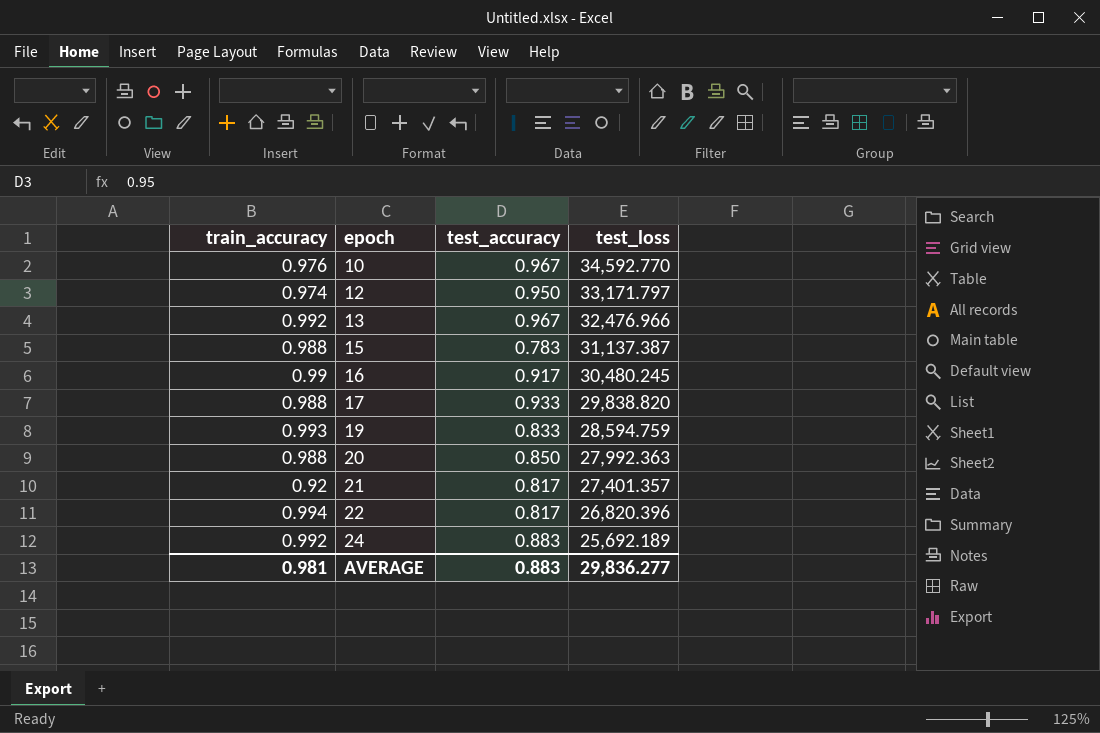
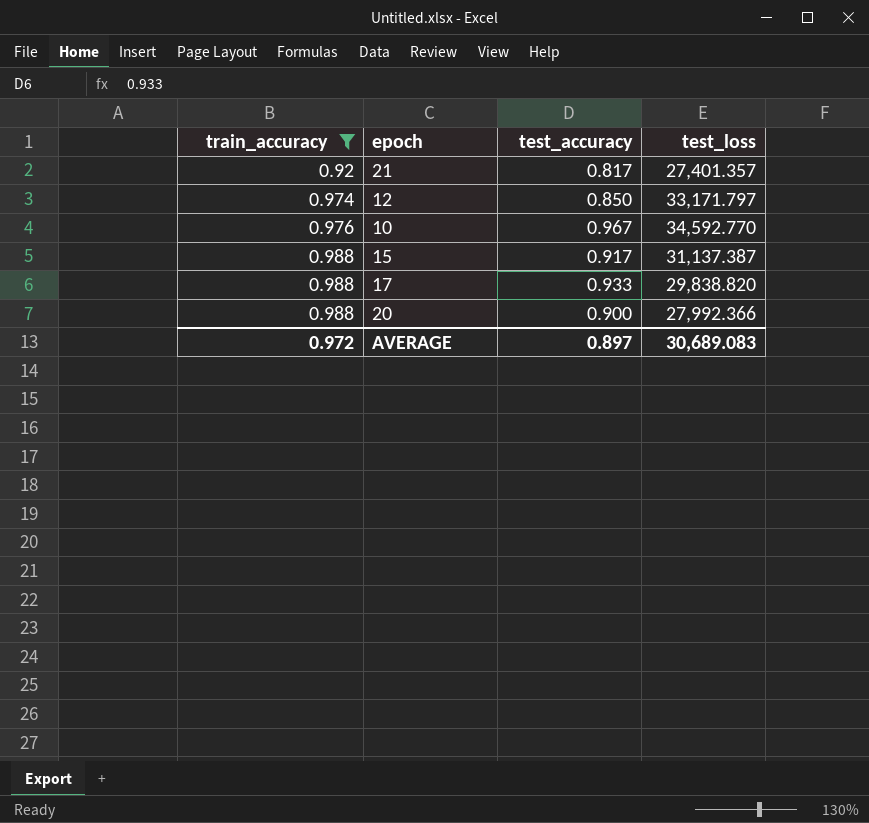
filter: none -> train_accuracy <= 0.988
row order: epoch ascending -> train_accuracy ascending
12 | test_accuracy: 0.950 -> 0.850
15 | test_accuracy: 0.783 -> 0.917
20 | test_accuracy: 0.850 -> 0.900
20 | test_loss: 27,992.363 -> 27,992.366
AVERAGE | train_accuracy: 0.981 -> 0.972
AVERAGE | test_accuracy: 0.883 -> 0.897
AVERAGE | test_loss: 29,836.277 -> 30,689.083

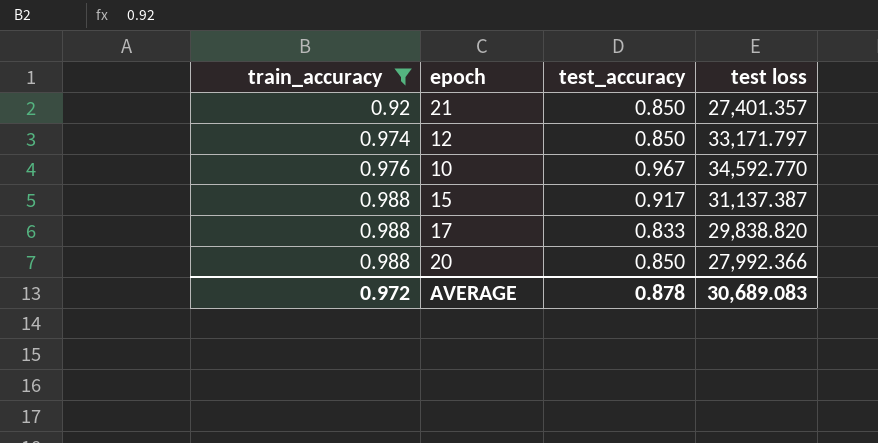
column name: test_loss -> test loss
21 | test_accuracy: 0.817 -> 0.850
17 | test_accuracy: 0.933 -> 0.833
20 | test_accuracy: 0.900 -> 0.850
AVERAGE | test_accuracy: 0.897 -> 0.878

